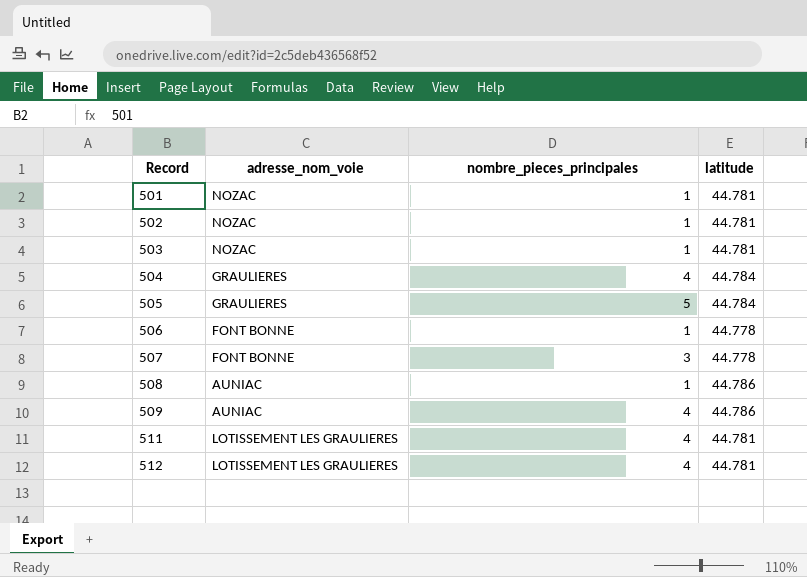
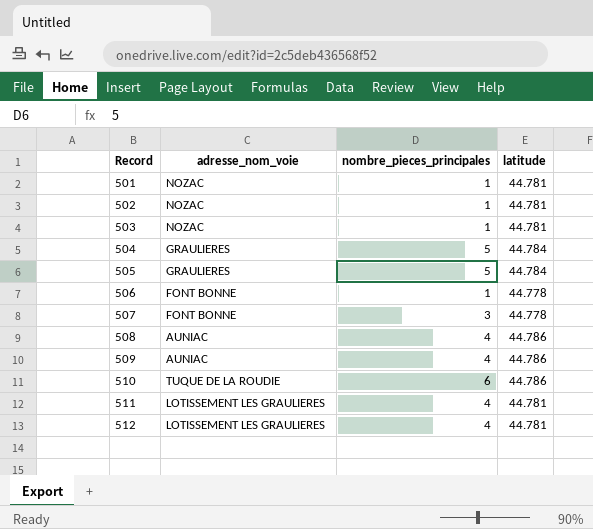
504 | nombre_pieces_principales: 4 -> 5
508 | nombre_pieces_principales: 1 -> 4
row 510: none -> TUQUE DE LA ROUDIE | 6 | 44.786

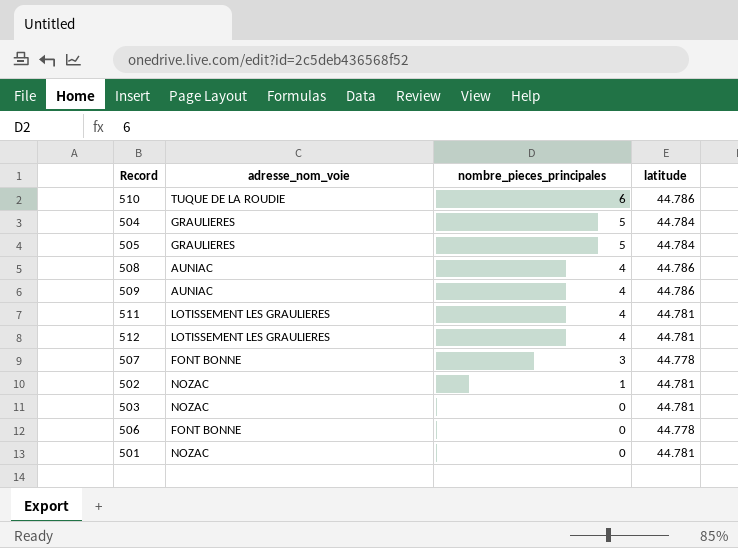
row order: Record ascending -> nombre_pieces_principales descending
503 | nombre_pieces_principales: 1 -> 0
506 | nombre_pieces_principales: 1 -> 0
501 | nombre_pieces_principales: 1 -> 0

